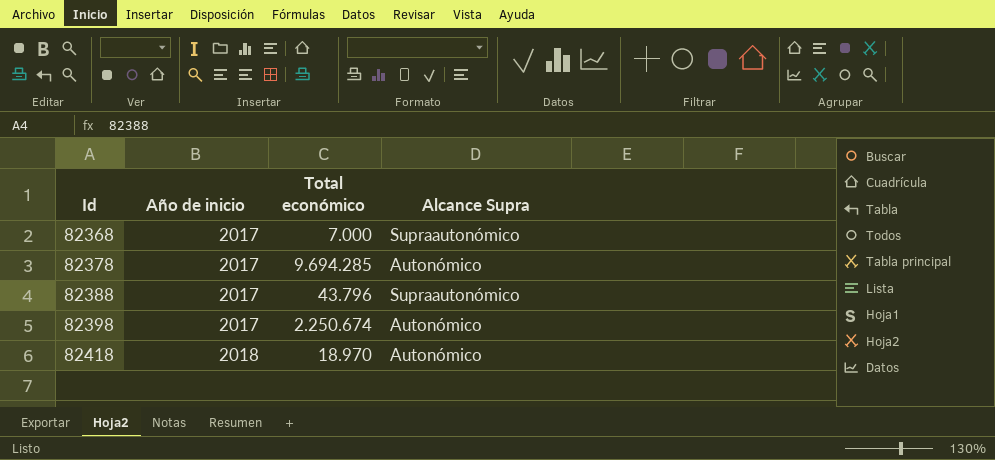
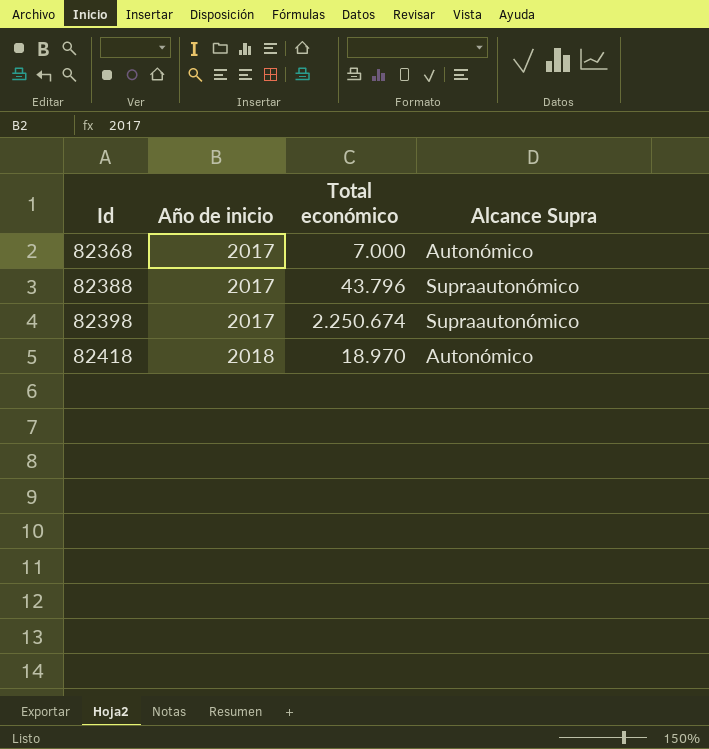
row 82378: 2017 | 9.694.285 | Autonómico -> none
82368 | Alcance Supra: Supraautonómico -> Autonómico
82398 | Alcance Supra: Autonómico -> Supraautonómico

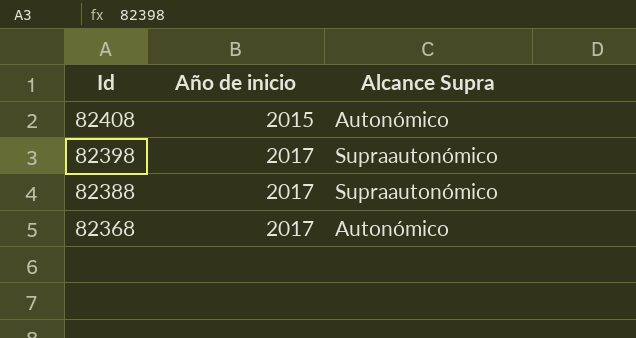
row order: Id ascending -> Id descending
column Total económico | position: 3 -> none
row 82418: 2018 | 18.970 | Autonómico -> none
row 82408: none -> 2015 | Autonómico

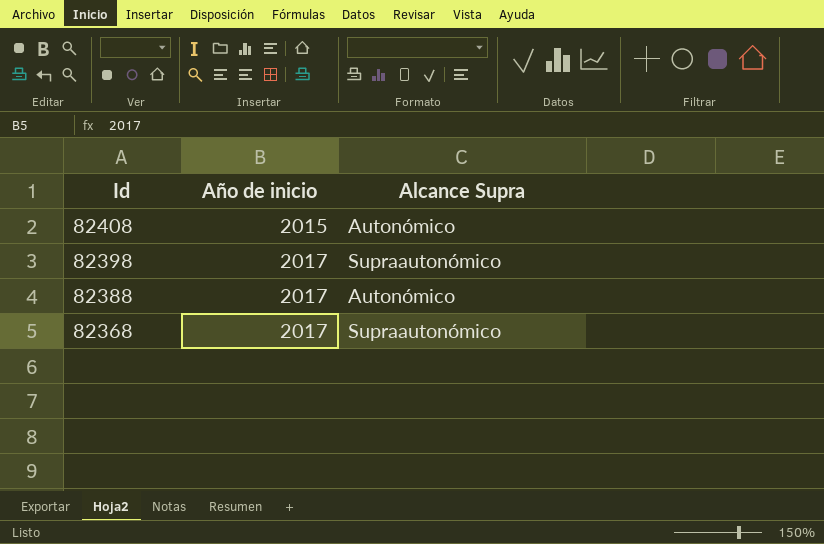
82388 | Alcance Supra: Supraautonómico -> Autonómico
82368 | Alcance Supra: Autonómico -> Supraautonómico

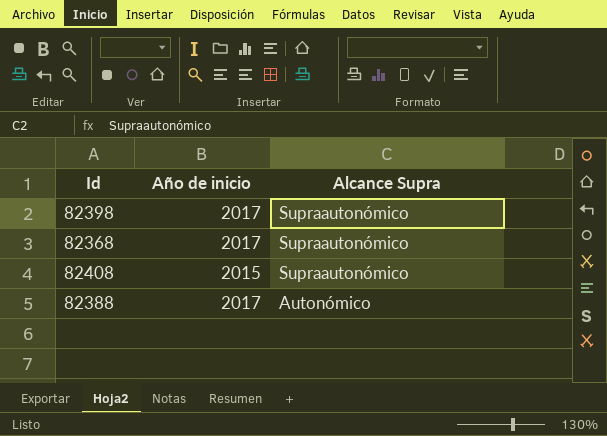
row order: Id descending -> Alcance Supra descending
82408 | Alcance Supra: Autonómico -> Supraautonómico

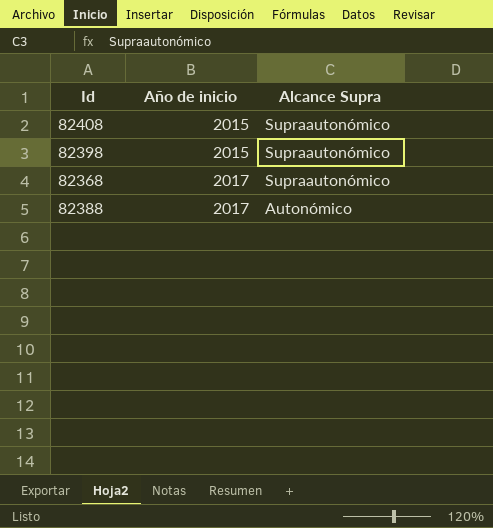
row order: Alcance Supra descending -> Año de inicio ascending
82398 | Año de inicio: 2017 -> 2015

